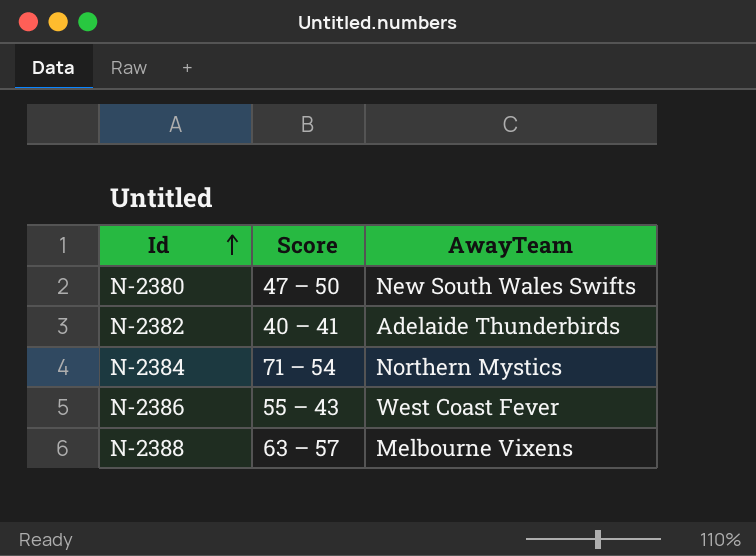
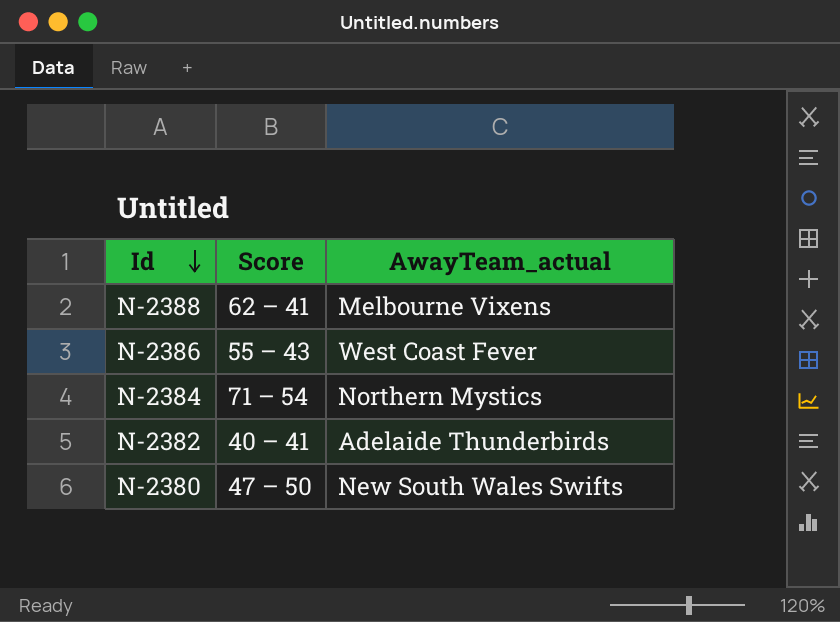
row order: Id ascending -> Id descending
column name: AwayTeam -> AwayTeam_actual
N-2388 | Score: 63 – 57 -> 62 – 41

